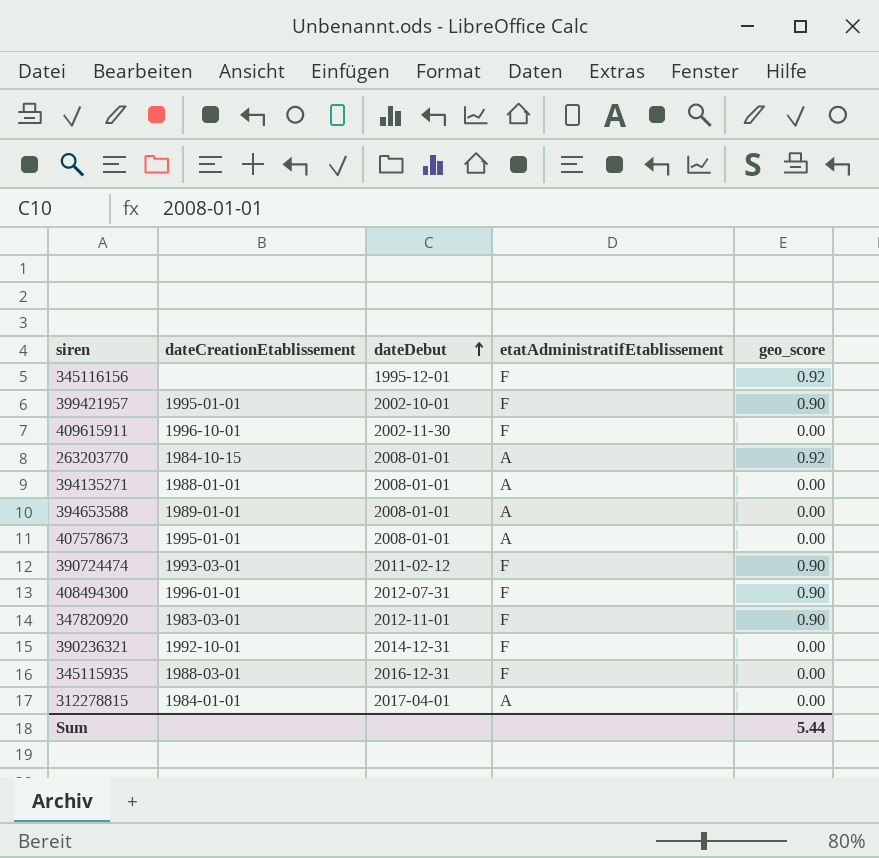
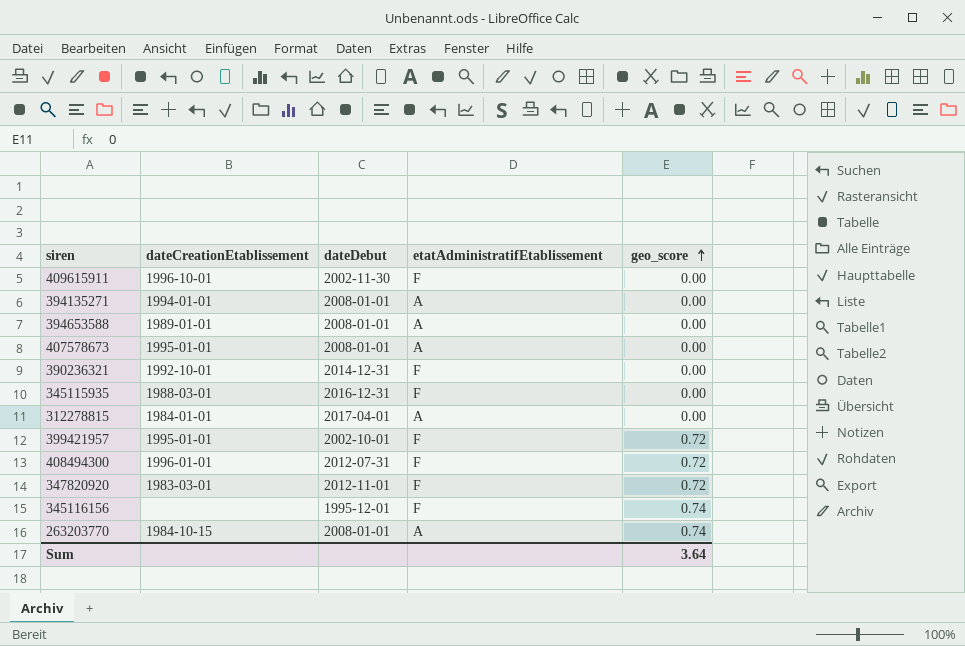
row order: dateDebut ascending -> geo_score ascending
row 390724474: 1993-03-01 | 2011-02-12 | F | 0.90 -> none
394135271 | dateCreationEtablissement: 1988-01-01 -> 1994-01-01
399421957 | geo_score: 0.90 -> 0.72
408494300 | geo_score: 0.90 -> 0.72
347820920 | geo_score: 0.90 -> 0.72
345116156 | geo_score: 0.92 -> 0.74
263203770 | geo_score: 0.92 -> 0.74
Sum | geo_score: 5.44 -> 3.64

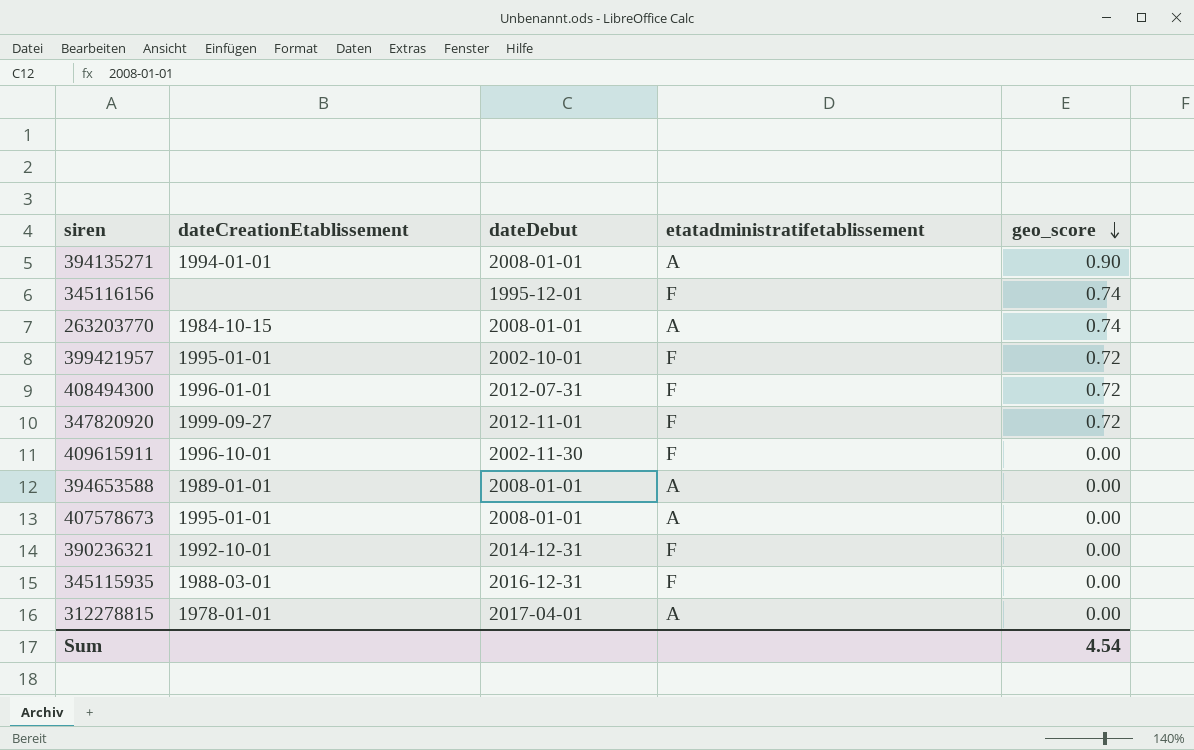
row order: geo_score ascending -> geo_score descending
column name: etatAdministratifEtablissement -> etatadministratifetablissement
394135271 | geo_score: 0.00 -> 0.90
347820920 | dateCreationEtablissement: 1983-03-01 -> 1999-09-27
312278815 | dateCreationEtablissement: 1984-01-01 -> 1978-01-01
Sum | geo_score: 3.64 -> 4.54

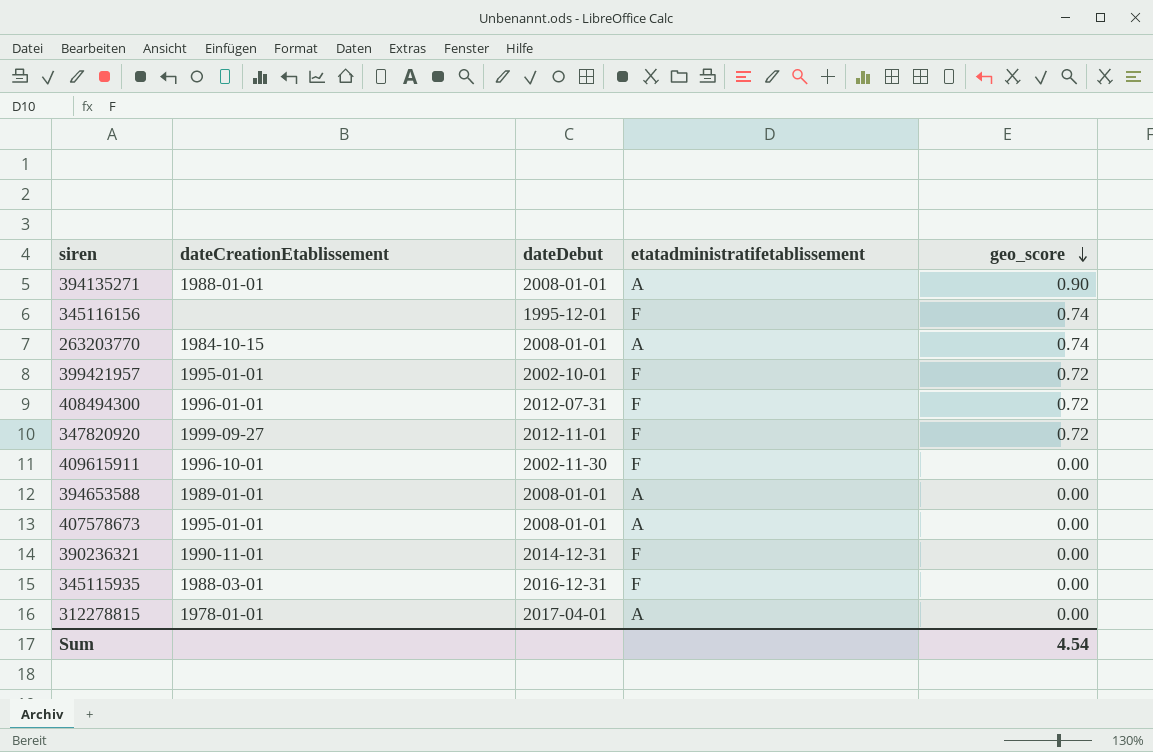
394135271 | dateCreationEtablissement: 1994-01-01 -> 1988-01-01
390236321 | dateCreationEtablissement: 1992-10-01 -> 1990-11-01

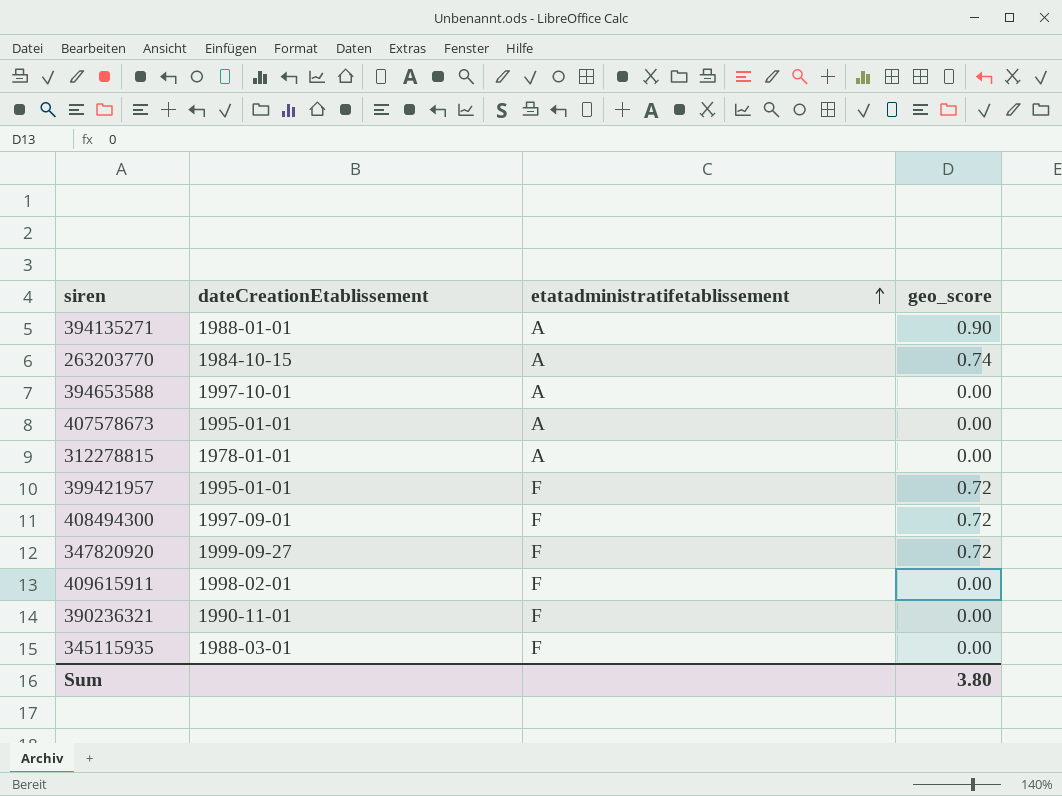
row order: geo_score descending -> etatadministratifetablissement ascending
column dateDebut | position: 3 -> none
row 345116156: none | 1995-12-01 | F | 0.74 -> none
394653588 | dateCreationEtablissement: 1989-01-01 -> 1997-10-01
408494300 | dateCreationEtablissement: 1996-01-01 -> 1997-09-01
409615911 | dateCreationEtablissement: 1996-10-01 -> 1998-02-01
Sum | geo_score: 4.54 -> 3.80

